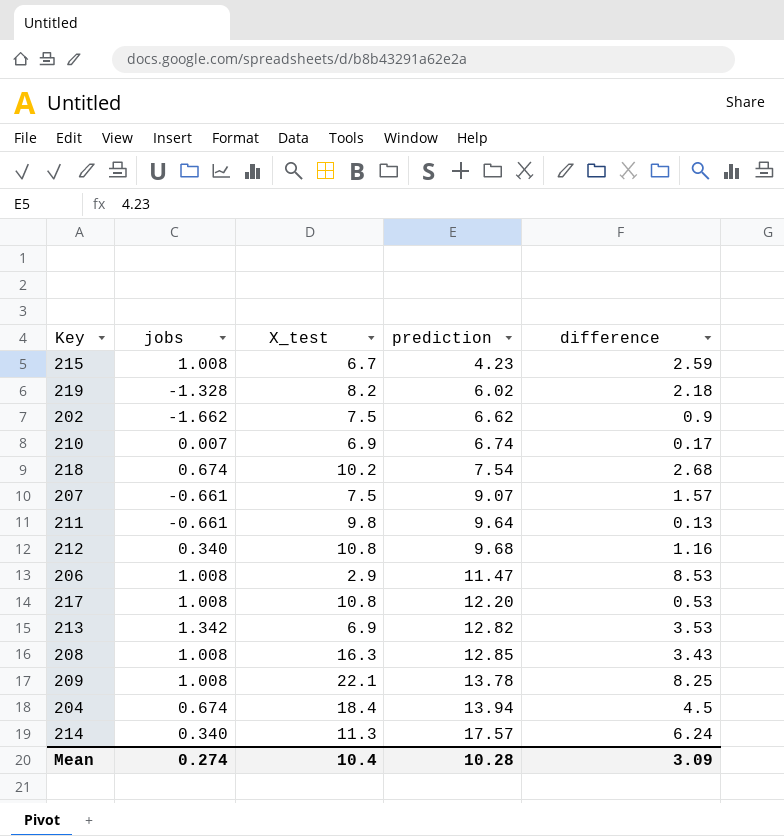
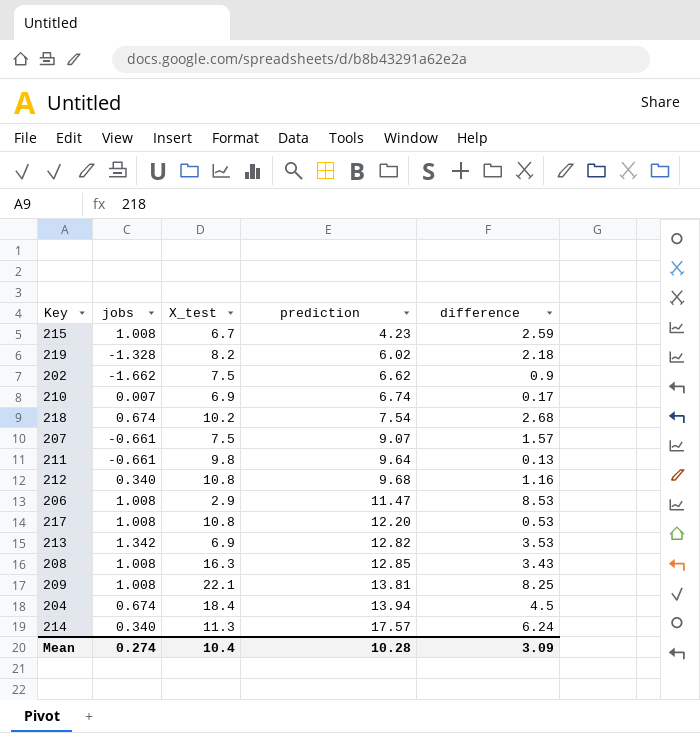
209 | prediction: 13.78 -> 13.81

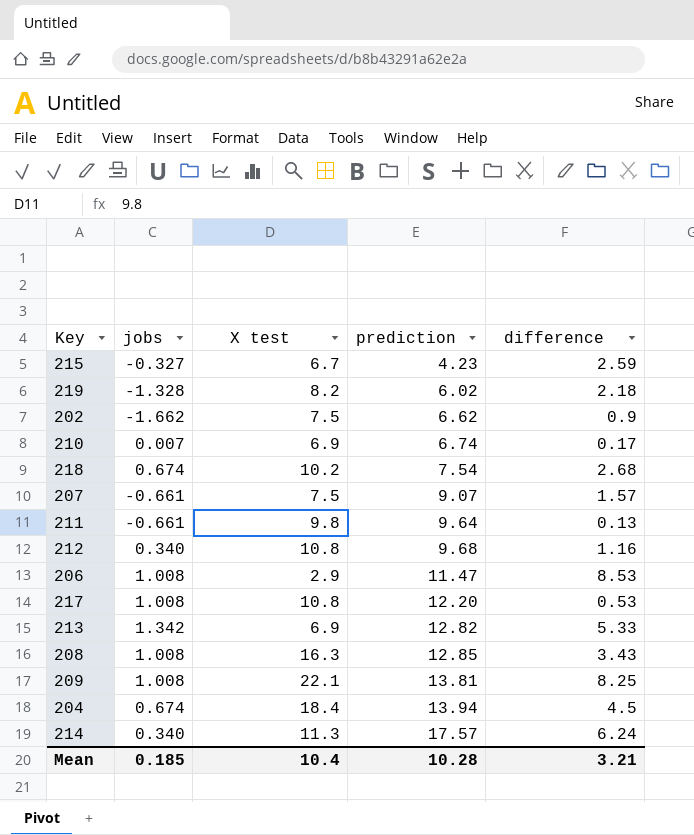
column name: X_test -> X test
215 | jobs: 1.008 -> -0.327
213 | difference: 3.53 -> 5.33
Mean | jobs: 0.274 -> 0.185
Mean | difference: 3.09 -> 3.21

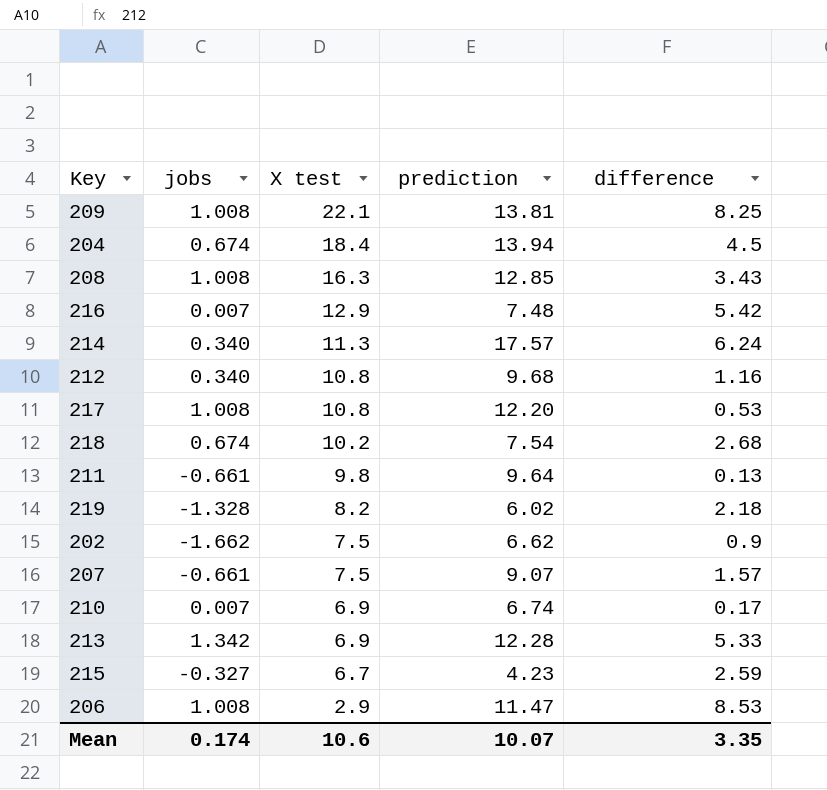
row order: prediction ascending -> X test descending
row 216: none -> 0.007 | 12.9 | 7.48 | 5.42
213 | prediction: 12.82 -> 12.28
Mean | jobs: 0.185 -> 0.174
Mean | X test: 10.4 -> 10.6
Mean | prediction: 10.28 -> 10.07
Mean | difference: 3.21 -> 3.35

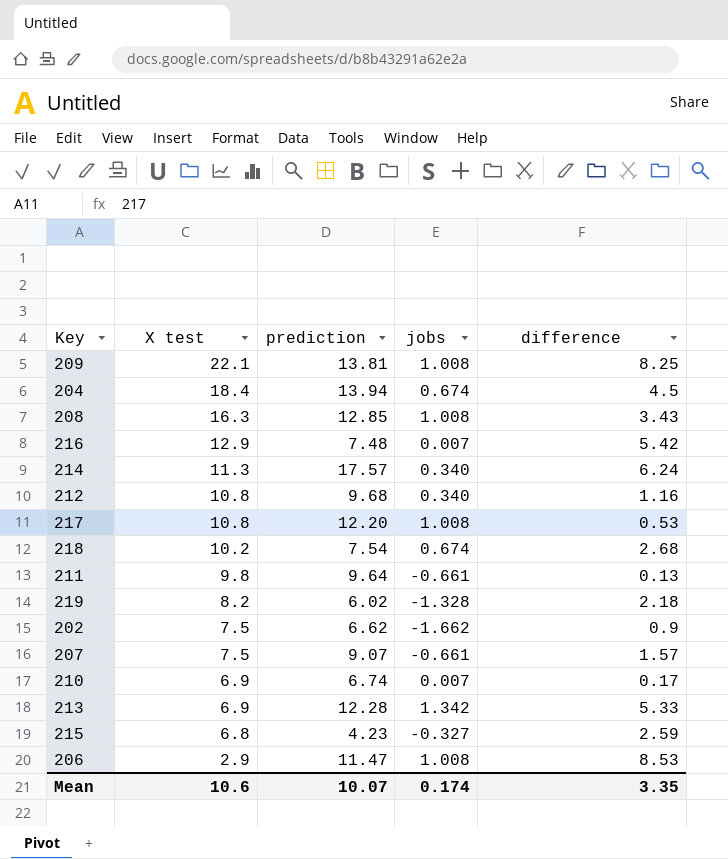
column jobs | position: 2 -> 4
215 | X test: 6.7 -> 6.8

